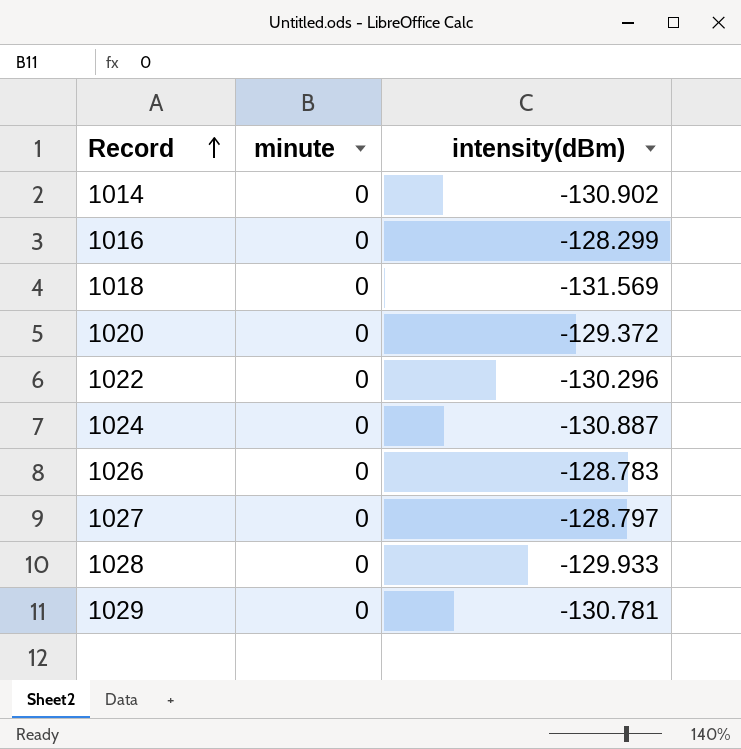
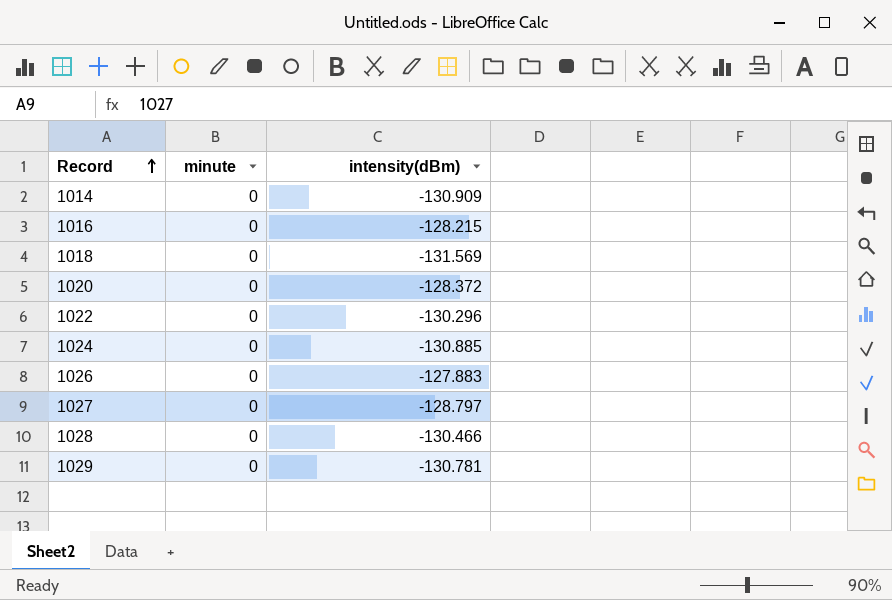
1014 | intensity(dBm): -130.902 -> -130.909
1016 | intensity(dBm): -128.299 -> -128.215
1020 | intensity(dBm): -129.372 -> -128.372
1024 | intensity(dBm): -130.887 -> -130.885
1026 | intensity(dBm): -128.783 -> -127.883
1028 | intensity(dBm): -129.933 -> -130.466

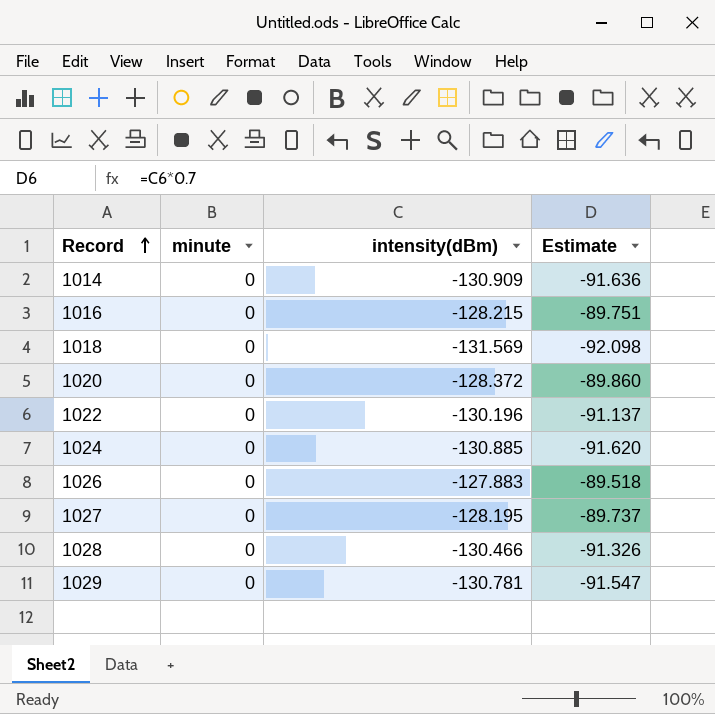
column Estimate | formula: none -> [intensity(dBm)] * 0.7
1022 | intensity(dBm): -130.296 -> -130.196
1027 | intensity(dBm): -128.797 -> -128.195

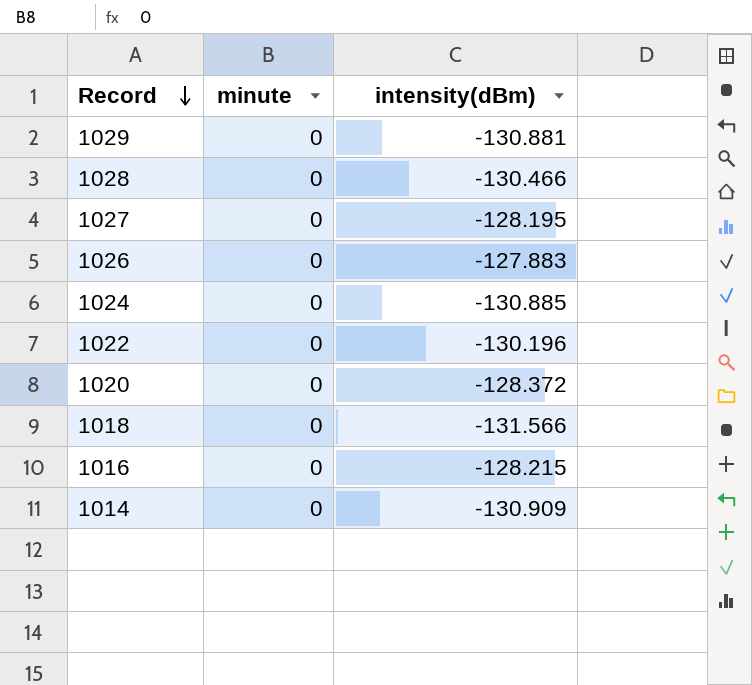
row order: Record ascending -> Record descending
column Estimate | formula: [intensity(dBm)] * 0.7 -> none
1029 | intensity(dBm): -130.781 -> -130.881
1018 | intensity(dBm): -131.569 -> -131.566

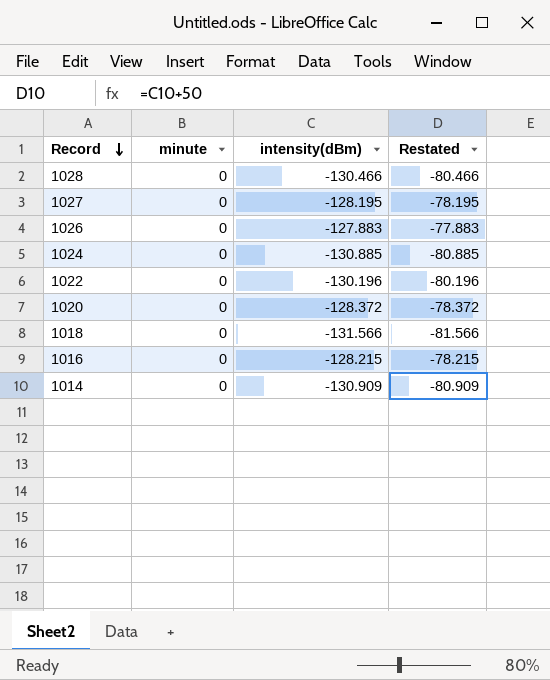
column Restated | formula: none -> [intensity(dBm)] + 50
row 1029: 0 | -130.881 -> none

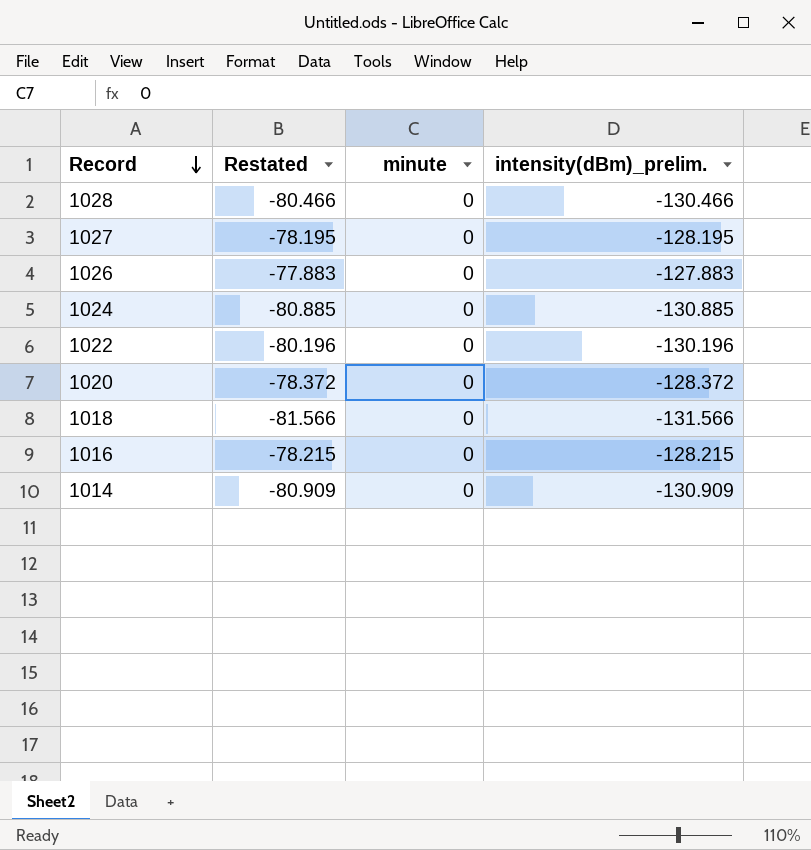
column Restated | position: 4 -> 2
column name: intensity(dBm) -> intensity(dBm)_prelim.

